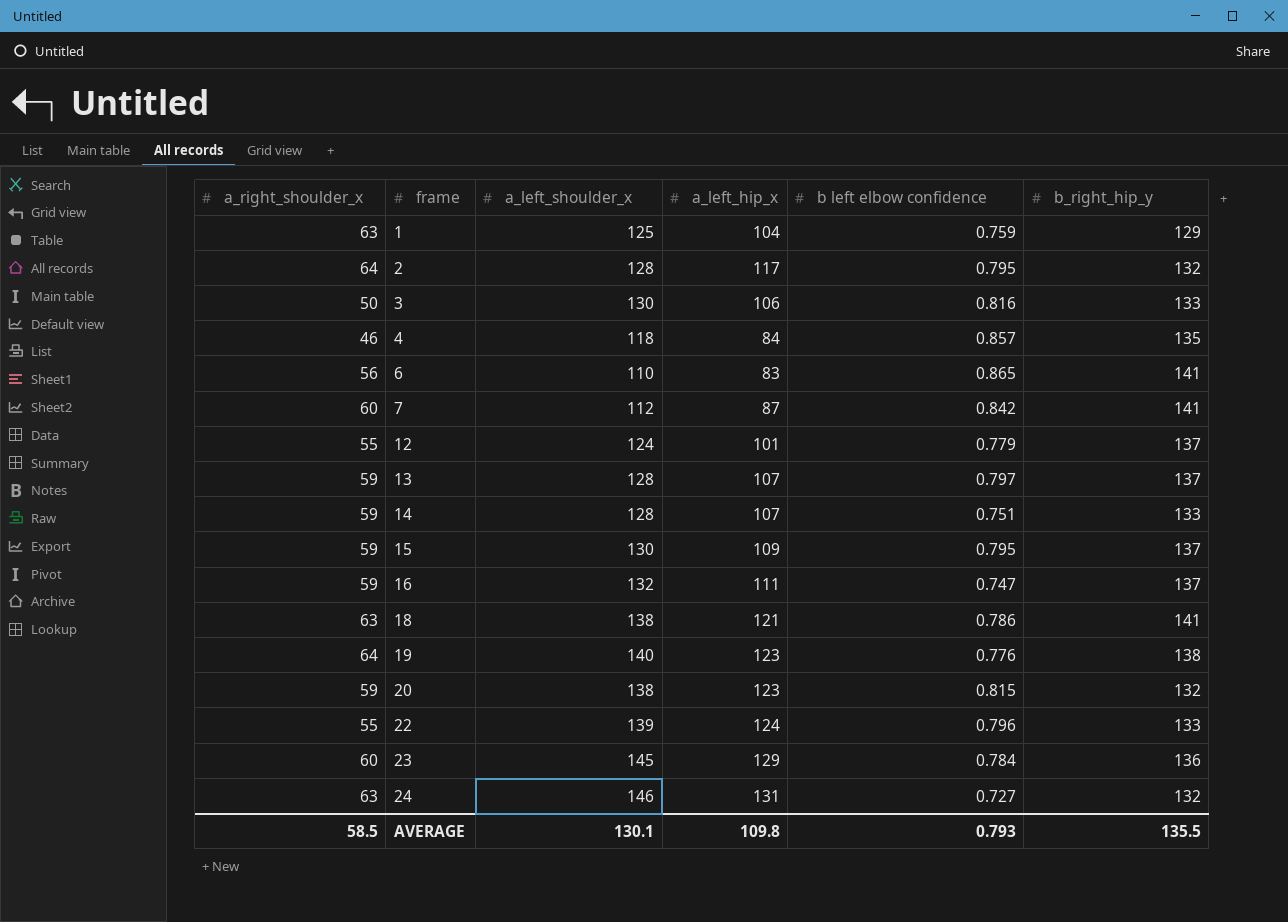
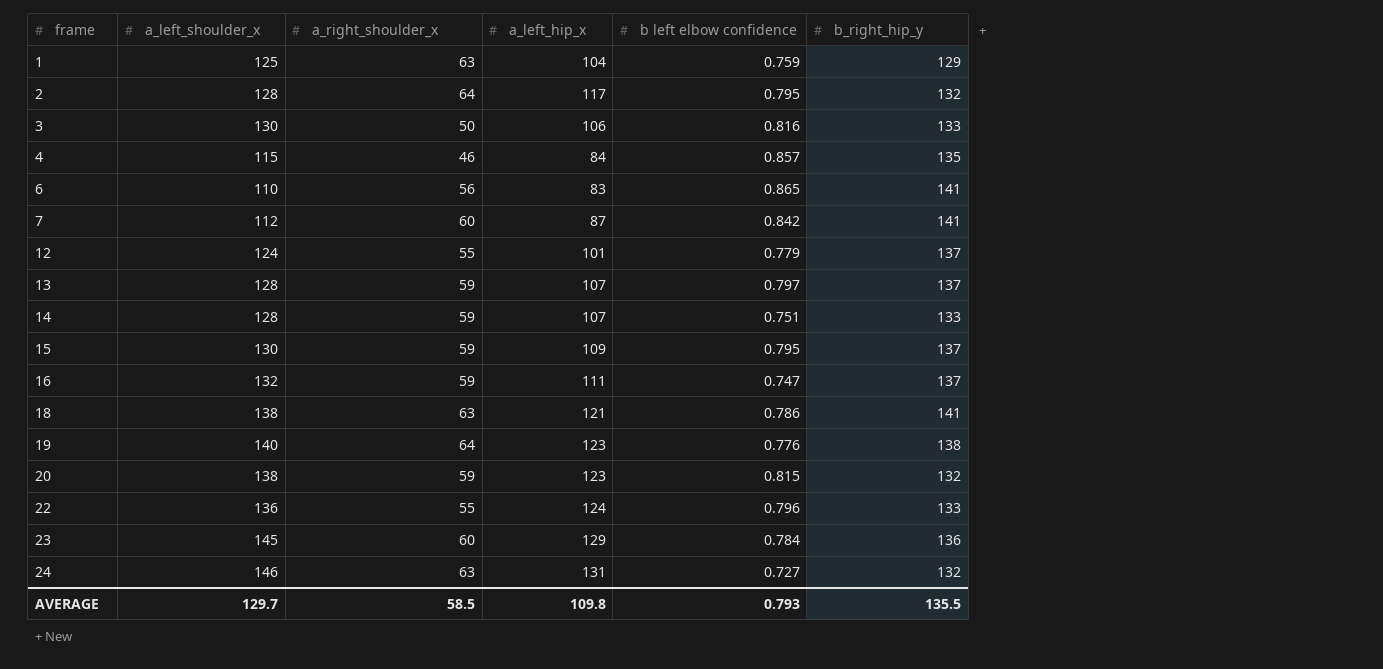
column a_right_shoulder_x | position: 1 -> 3
4 | a_left_shoulder_x: 118 -> 115
22 | a_left_shoulder_x: 139 -> 136
AVERAGE | a_left_shoulder_x: 130.1 -> 129.7

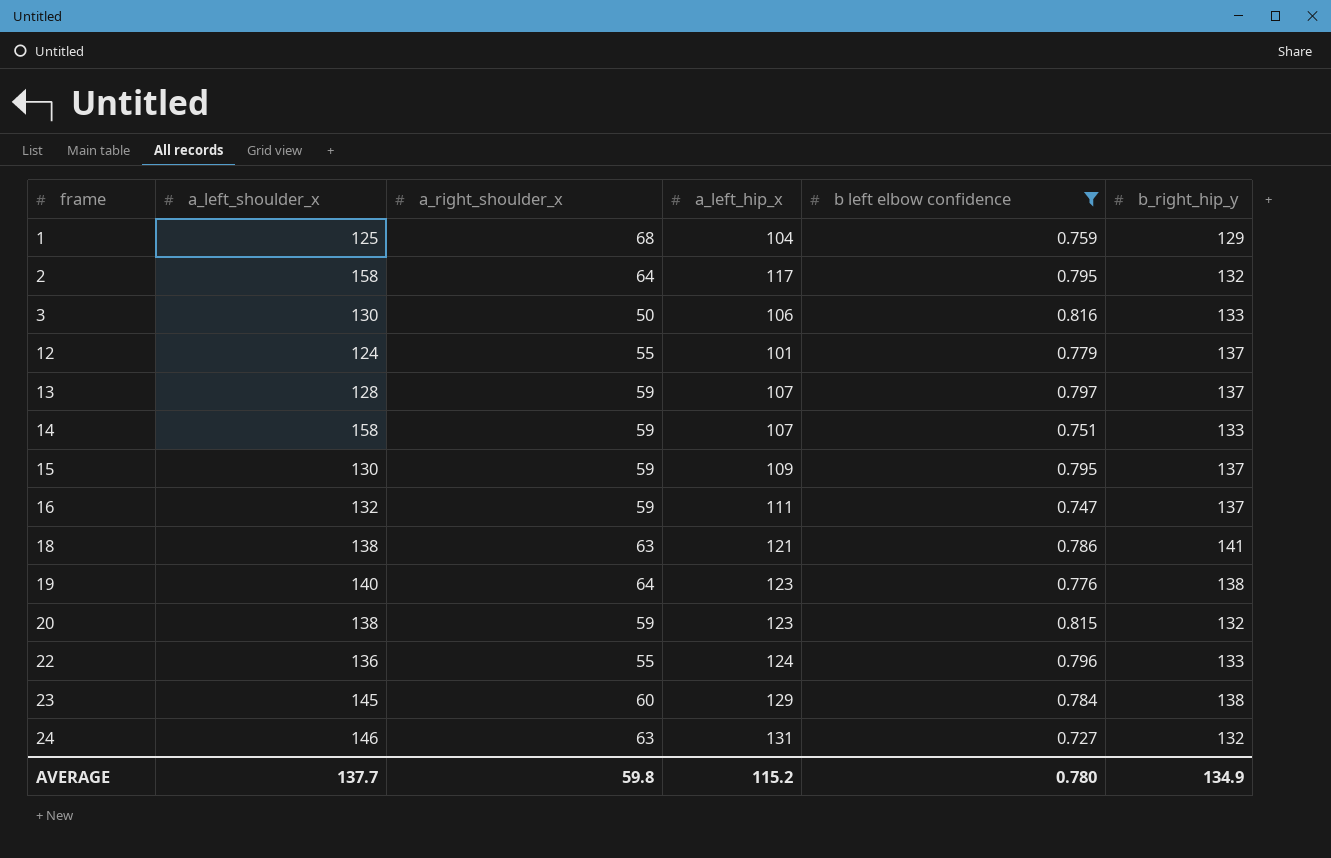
filter: none -> b left elbow confidence <= 0.816
1 | a_right_shoulder_x: 63 -> 68
2 | a_left_shoulder_x: 128 -> 158
14 | a_left_shoulder_x: 128 -> 158
23 | b_right_hip_y: 136 -> 138
AVERAGE | a_left_shoulder_x: 129.7 -> 137.7
AVERAGE | a_right_shoulder_x: 58.5 -> 59.8
AVERAGE | a_left_hip_x: 109.8 -> 115.2
AVERAGE | b left elbow confidence: 0.793 -> 0.780
AVERAGE | b_right_hip_y: 135.5 -> 134.9

